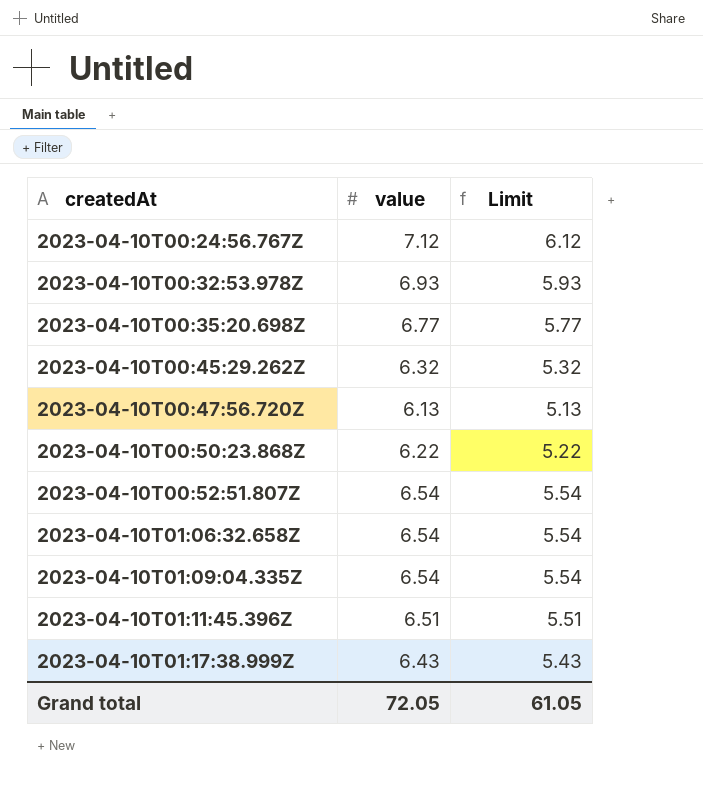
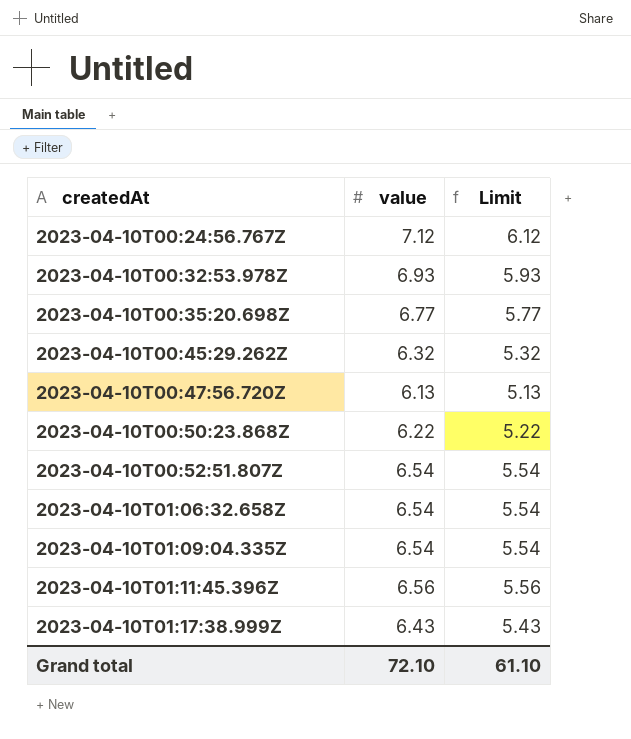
2023-04-10T01:11:45.396Z | value: 6.51 -> 6.56
2023-04-10T01:11:45.396Z | Limit: 5.51 -> 5.56
Grand total | value: 72.05 -> 72.10
Grand total | Limit: 61.05 -> 61.10

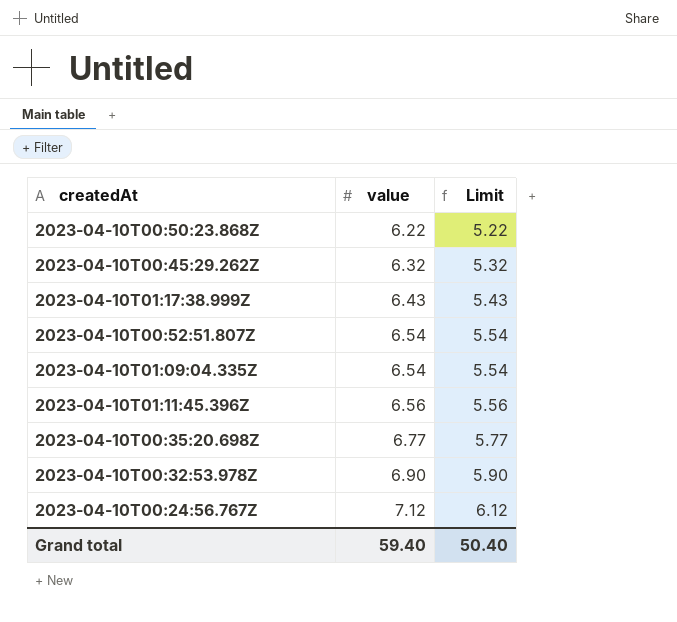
row order: createdAt ascending -> value ascending
row 2023-04-10T00:47:56.720Z: 6.13 | 5.13 -> none
row 2023-04-10T01:06:32.658Z: 6.54 | 5.54 -> none
2023-04-10T00:32:53.978Z | value: 6.93 -> 6.90
2023-04-10T00:32:53.978Z | Limit: 5.93 -> 5.90
Grand total | value: 72.10 -> 59.40
Grand total | Limit: 61.10 -> 50.40

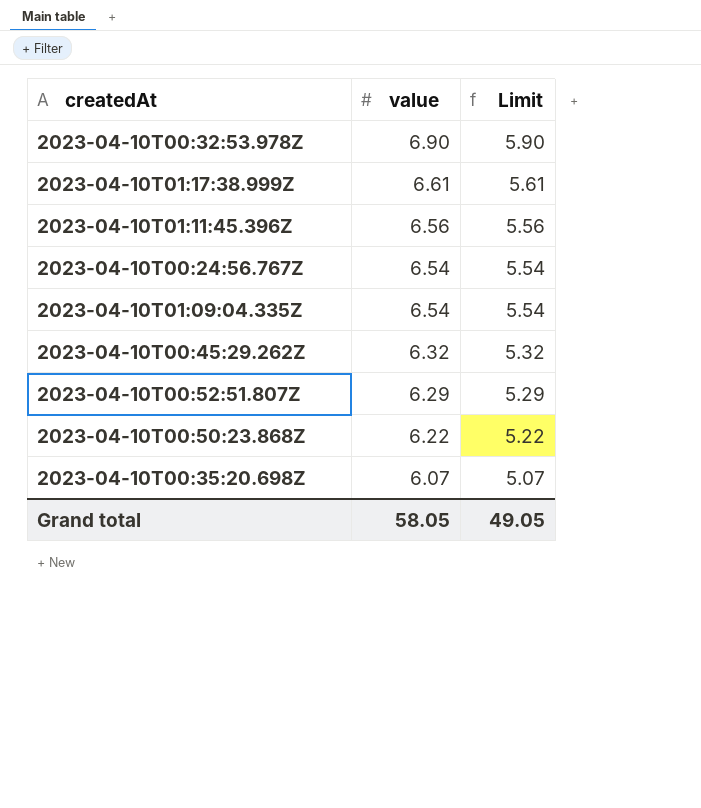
row order: value ascending -> value descending
2023-04-10T01:17:38.999Z | value: 6.43 -> 6.61
2023-04-10T01:17:38.999Z | Limit: 5.43 -> 5.61
2023-04-10T00:24:56.767Z | value: 7.12 -> 6.54
2023-04-10T00:24:56.767Z | Limit: 6.12 -> 5.54
2023-04-10T00:52:51.807Z | value: 6.54 -> 6.29
2023-04-10T00:52:51.807Z | Limit: 5.54 -> 5.29
2023-04-10T00:35:20.698Z | value: 6.77 -> 6.07
2023-04-10T00:35:20.698Z | Limit: 5.77 -> 5.07
Grand total | value: 59.40 -> 58.05
Grand total | Limit: 50.40 -> 49.05

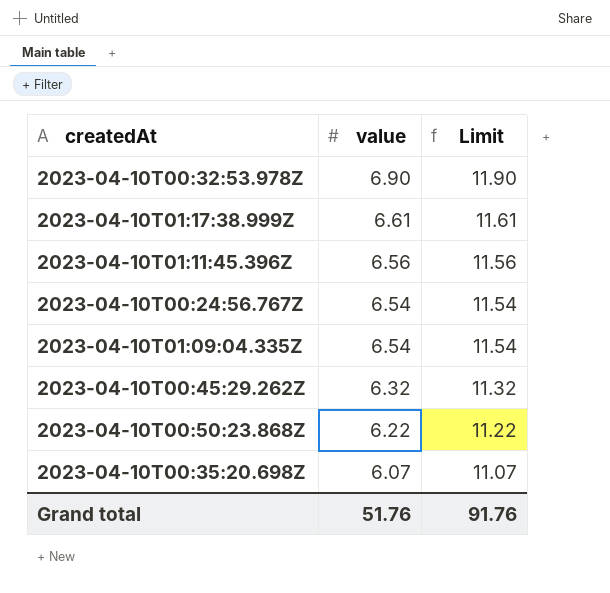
column Limit | formula: [value] - 1 -> [value] + 5
row 2023-04-10T00:52:51.807Z: 6.29 | 5.29 -> none
Grand total | value: 58.05 -> 51.76
Grand total | Limit: 49.05 -> 91.76

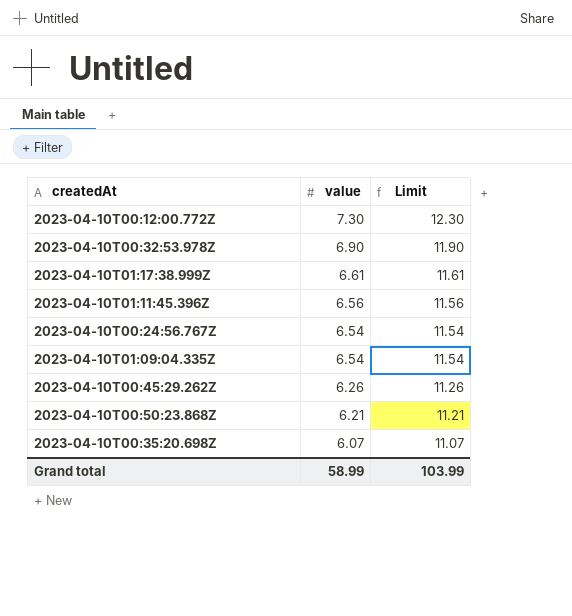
row 2023-04-10T00:12:00.772Z: none -> 7.30 | 12.30
2023-04-10T00:45:29.262Z | value: 6.32 -> 6.26
2023-04-10T00:45:29.262Z | Limit: 11.32 -> 11.26
2023-04-10T00:50:23.868Z | value: 6.22 -> 6.21
2023-04-10T00:50:23.868Z | Limit: 11.22 -> 11.21
Grand total | value: 51.76 -> 58.99
Grand total | Limit: 91.76 -> 103.99

